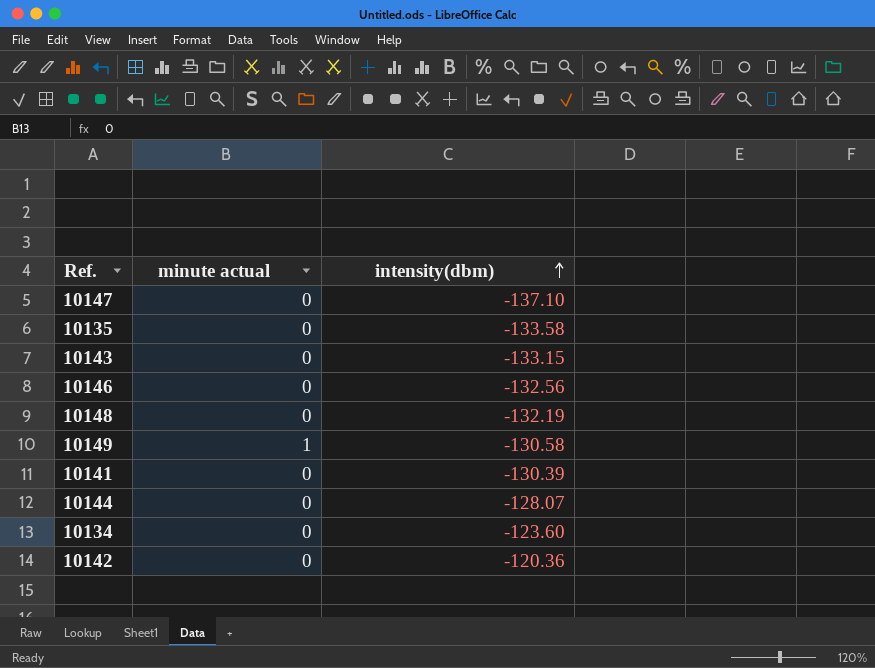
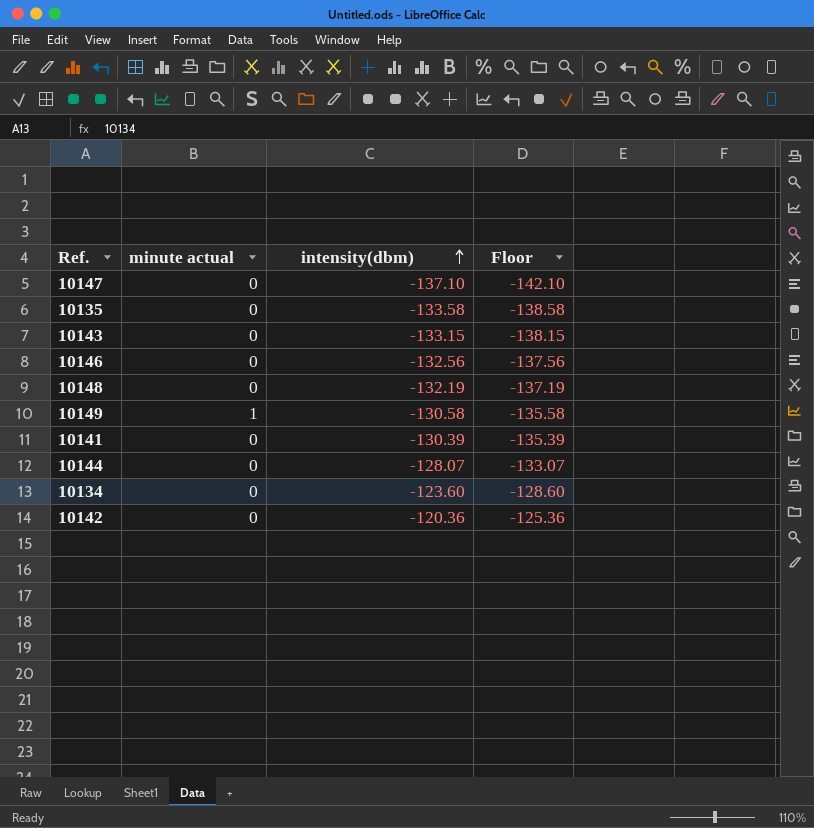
column Floor | formula: none -> [intensity(dbm)] - 5

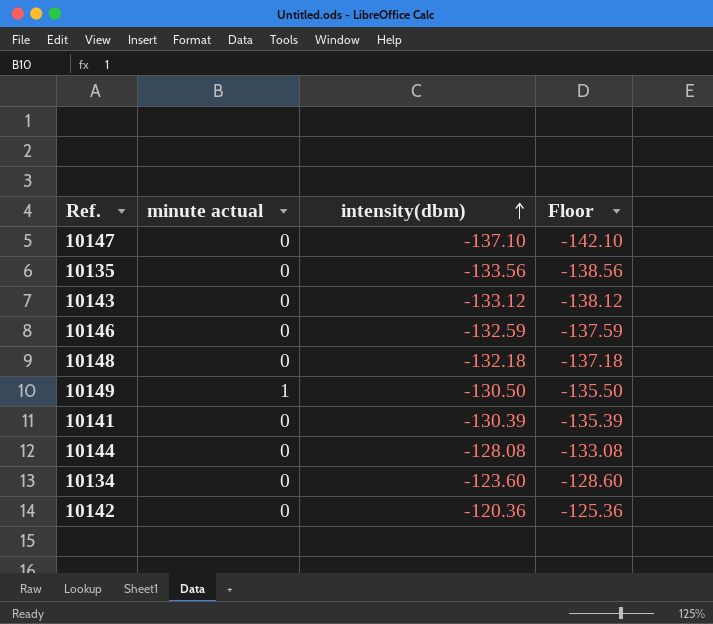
10135 | intensity(dbm): -133.58 -> -133.56
10135 | Floor: -138.58 -> -138.56
10143 | intensity(dbm): -133.15 -> -133.12
10143 | Floor: -138.15 -> -138.12
10146 | intensity(dbm): -132.56 -> -132.59
10146 | Floor: -137.56 -> -137.59
10148 | intensity(dbm): -132.19 -> -132.18
10148 | Floor: -137.19 -> -137.18
10149 | intensity(dbm): -130.58 -> -130.50
10149 | Floor: -135.58 -> -135.50
10144 | intensity(dbm): -128.07 -> -128.08
10144 | Floor: -133.07 -> -133.08

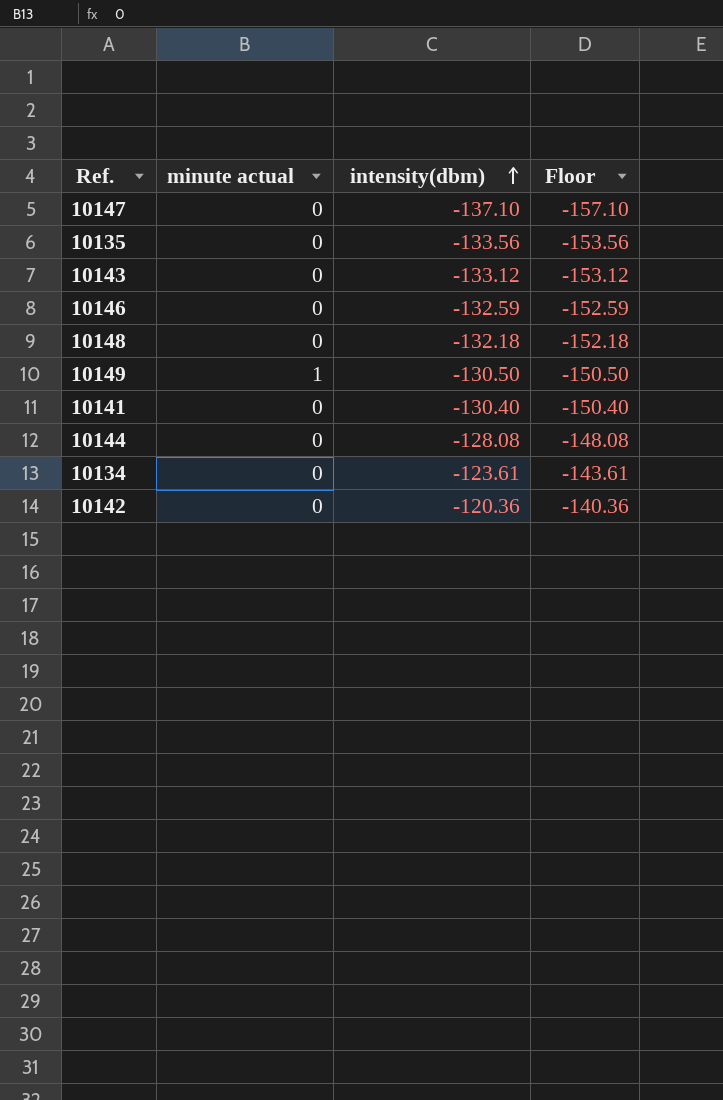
column Floor | formula: [intensity(dbm)] - 5 -> [intensity(dbm)] - 20
10141 | intensity(dbm): -130.39 -> -130.40
10134 | intensity(dbm): -123.60 -> -123.61

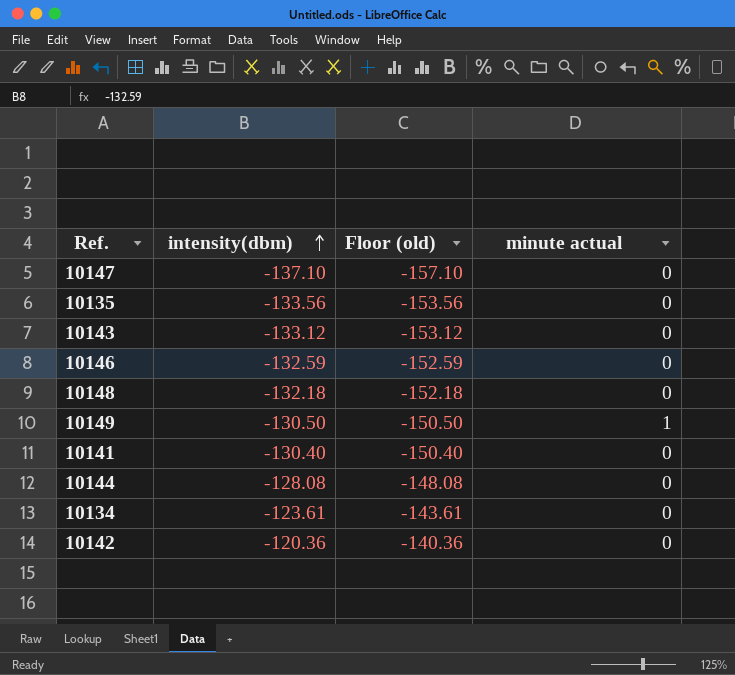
column name: Floor -> Floor (old)
column minute actual | position: 2 -> 4

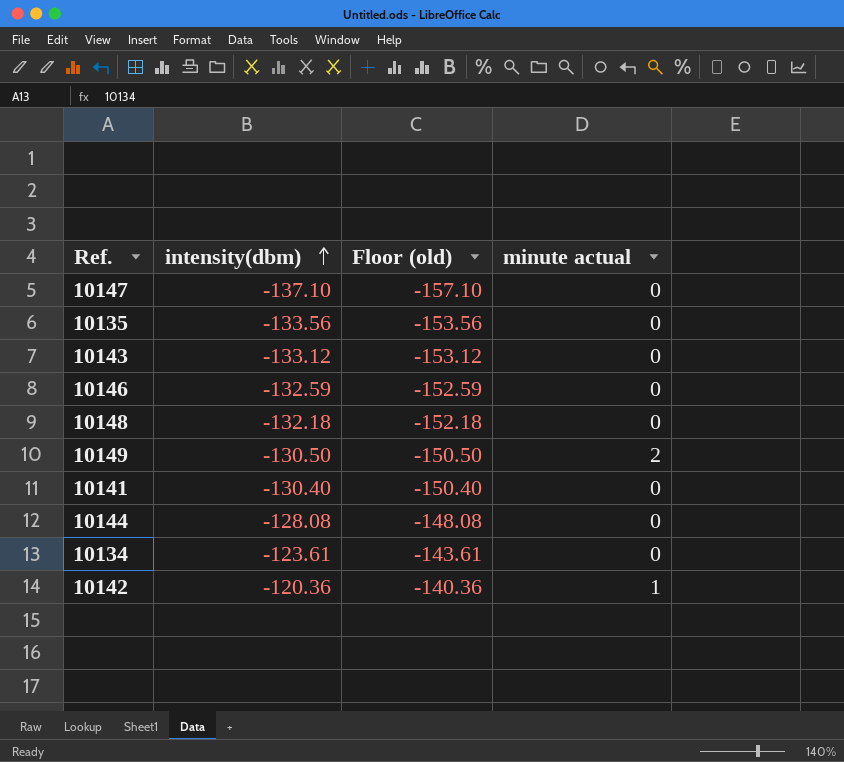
10149 | minute actual: 1 -> 2
10142 | minute actual: 0 -> 1

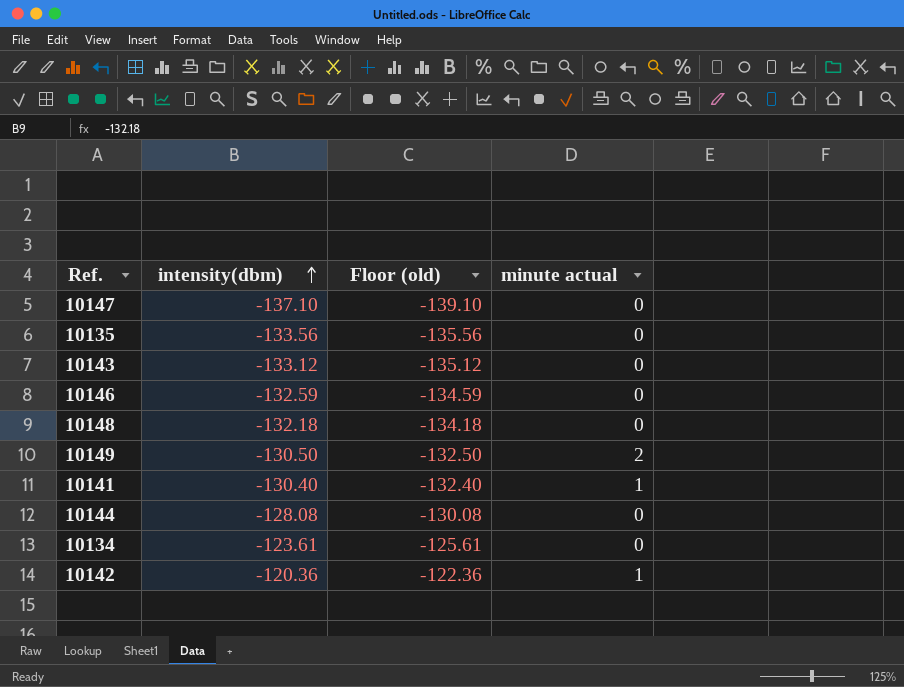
column Floor (old) | formula: [intensity(dbm)] - 20 -> [intensity(dbm)] - 2
10141 | minute actual: 0 -> 1

